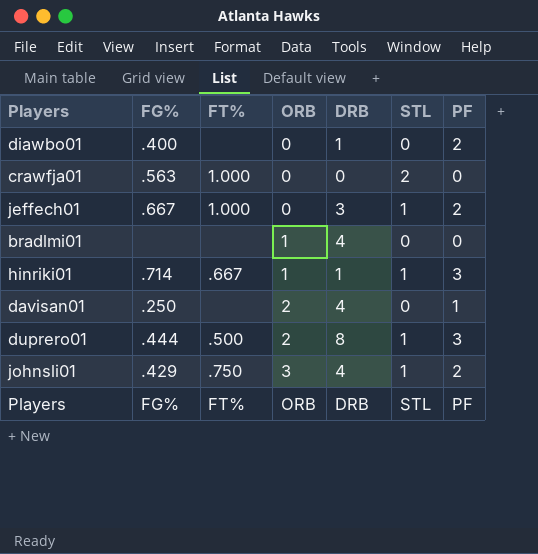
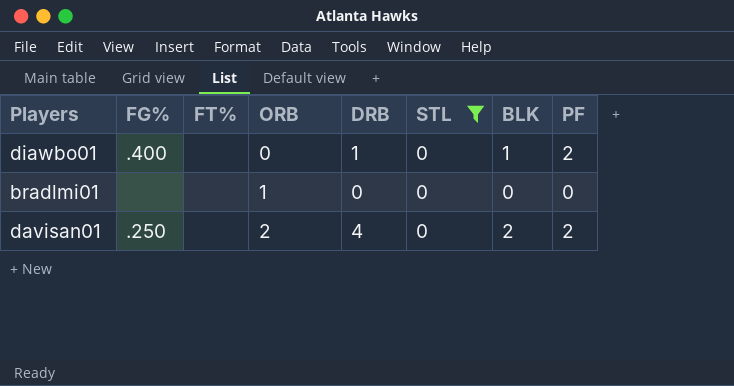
filter: none -> STL = 0
column BLK | position: none -> 7
bradlmi01 | DRB: 4 -> 0
davisan01 | PF: 1 -> 2

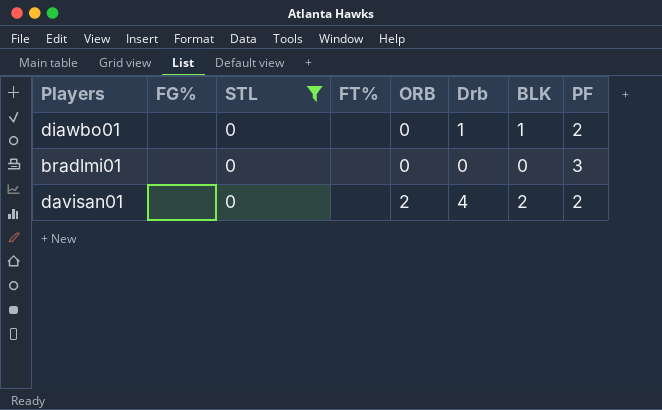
column STL | position: 6 -> 3
column name: DRB -> Drb
diawbo01 | FG%: .400 -> none
bradlmi01 | ORB: 1 -> 0
bradlmi01 | PF: 0 -> 3
davisan01 | FG%: .250 -> none

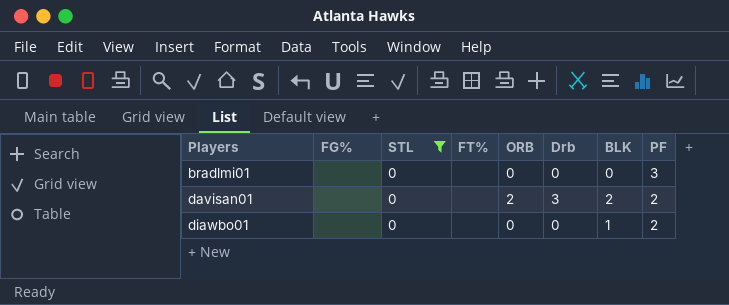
row order: ORB ascending -> Players ascending
davisan01 | Drb: 4 -> 3
diawbo01 | Drb: 1 -> 0

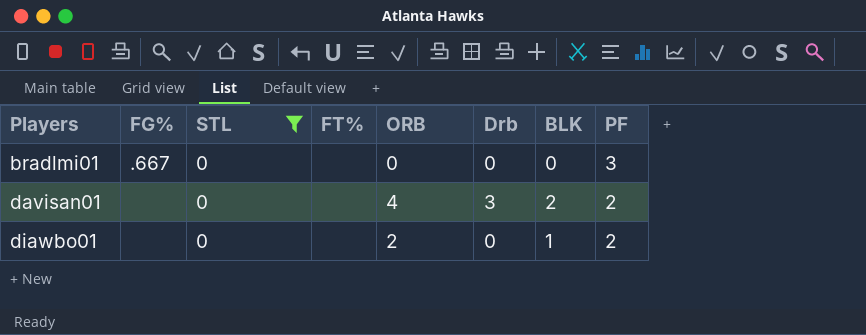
bradlmi01 | FG%: none -> .667
davisan01 | ORB: 2 -> 4
diawbo01 | ORB: 0 -> 2

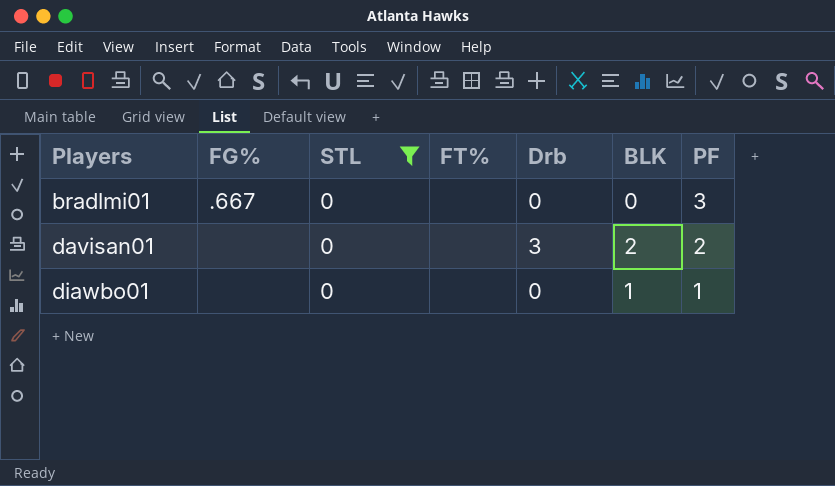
column ORB | position: 5 -> none
diawbo01 | PF: 2 -> 1

